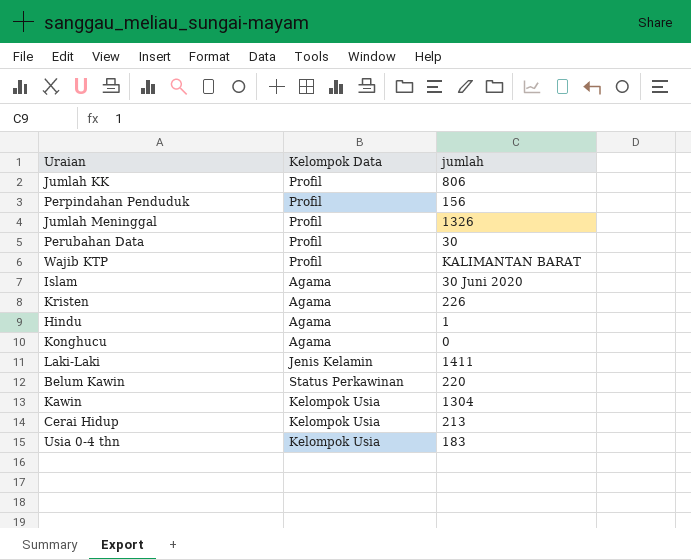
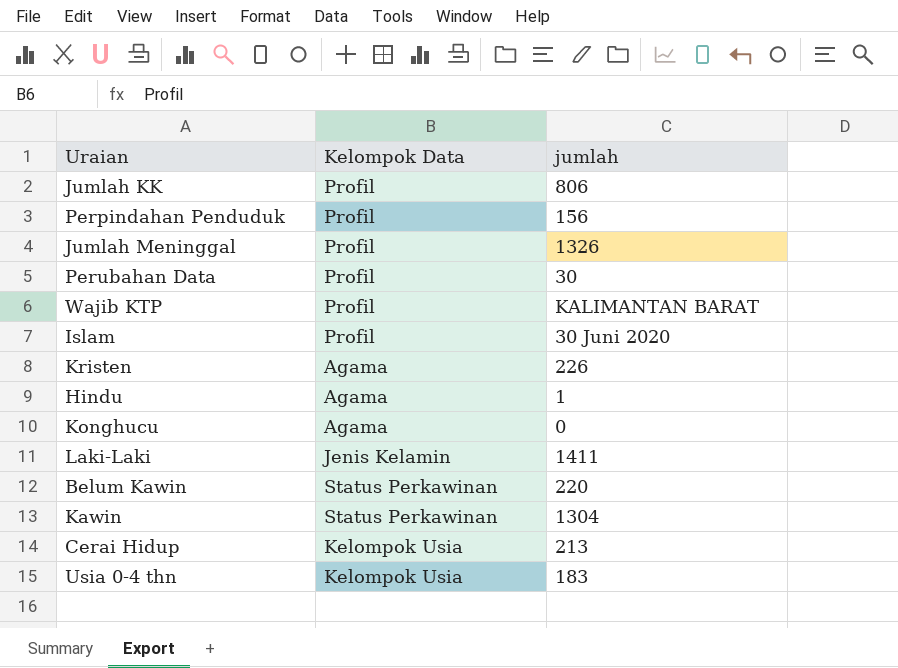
Islam | Kelompok Data: Agama -> Profil
Kawin | Kelompok Data: Kelompok Usia -> Status Perkawinan

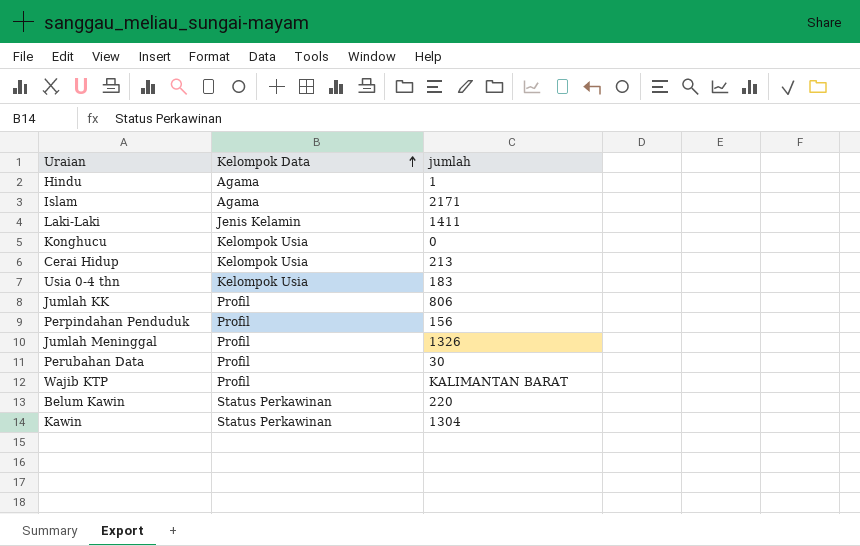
row order: none -> Kelompok Data ascending
row Kristen: Agama | 226 -> none
Islam | Kelompok Data: Profil -> Agama
Islam | jumlah: 30 Juni 2020 -> 2171
Konghucu | Kelompok Data: Agama -> Kelompok Usia

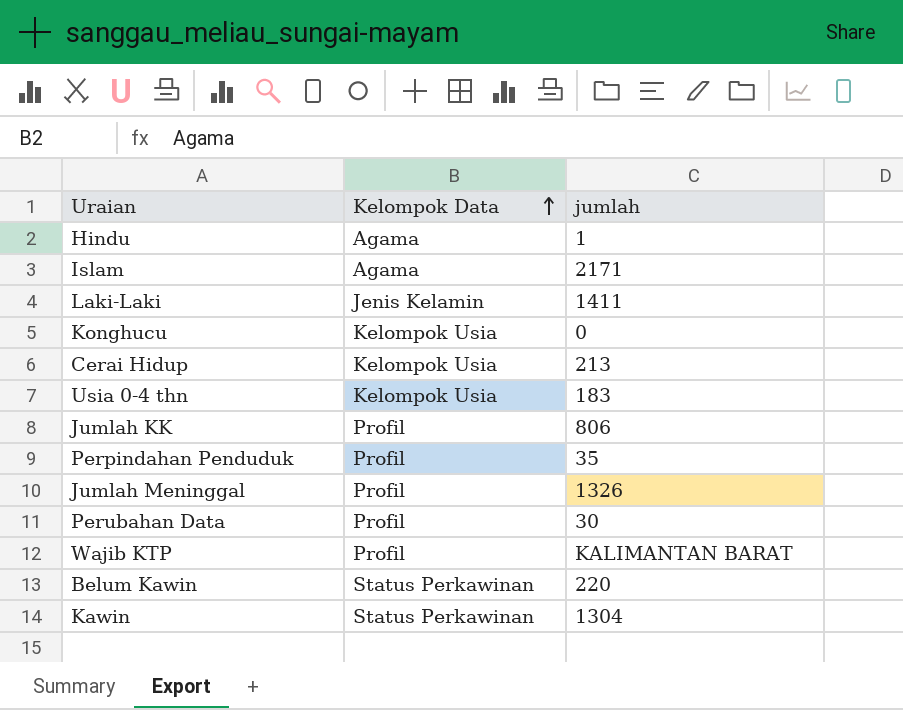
Perpindahan Penduduk | jumlah: 156 -> 35

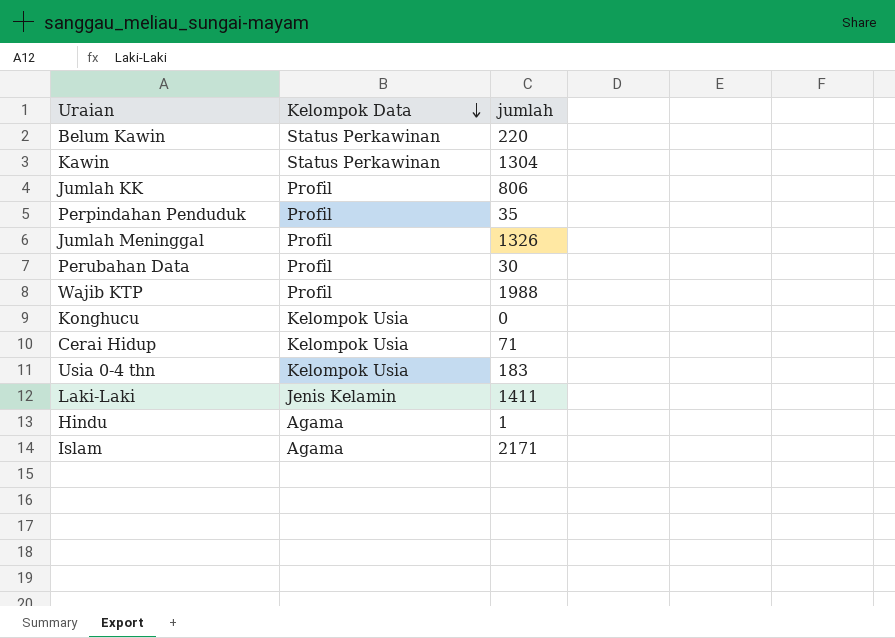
row order: Kelompok Data ascending -> Kelompok Data descending
Wajib KTP | jumlah: KALIMANTAN BARAT -> 1988
Cerai Hidup | jumlah: 213 -> 71

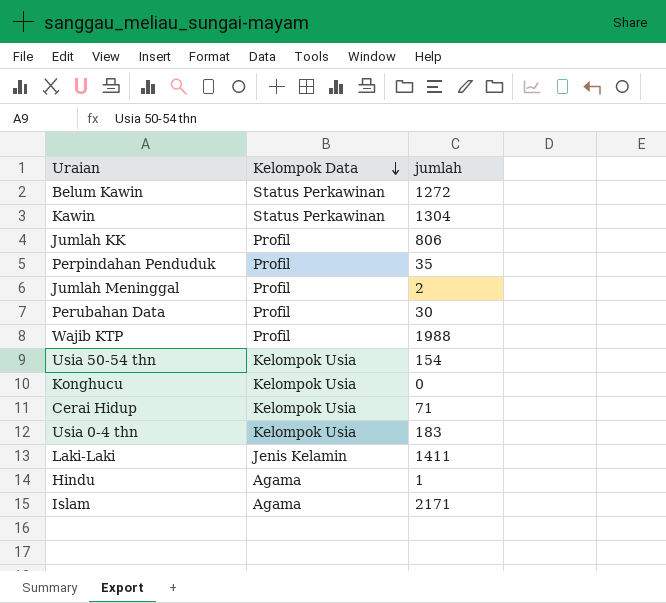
Belum Kawin | jumlah: 220 -> 1272
Jumlah Meninggal | jumlah: 1326 -> 2
row Usia 50-54 thn: none -> Kelompok Usia | 154

